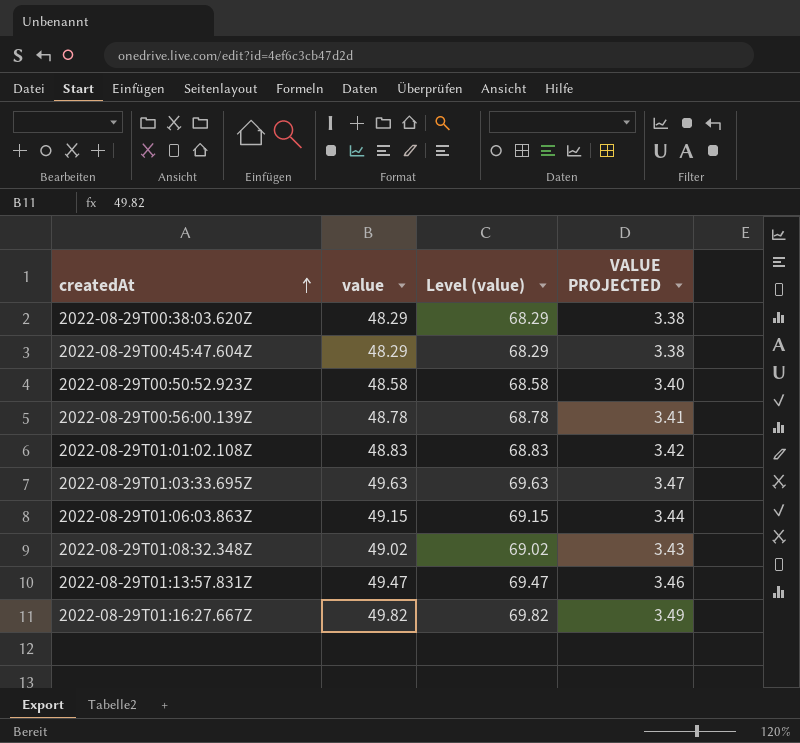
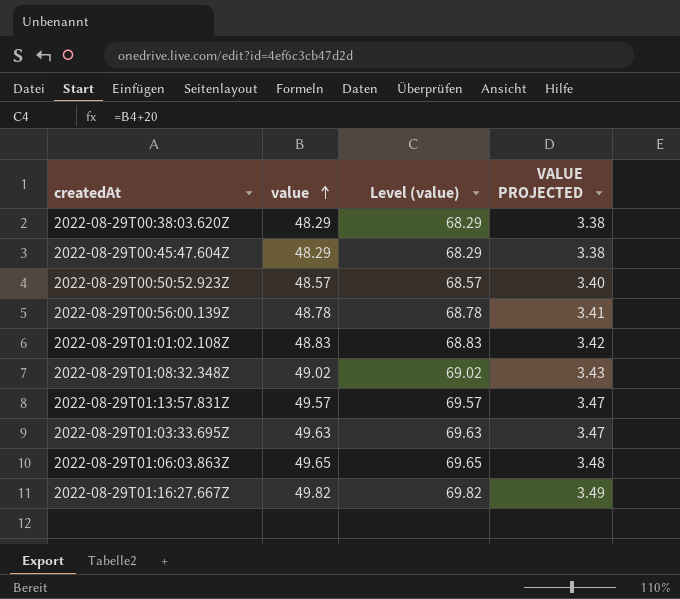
row order: createdAt ascending -> value ascending
2022-08-29T00:50:52.923Z | value: 48.58 -> 48.57
2022-08-29T00:50:52.923Z | Level (value): 68.58 -> 68.57
2022-08-29T01:13:57.831Z | value: 49.47 -> 49.57
2022-08-29T01:13:57.831Z | Level (value): 69.47 -> 69.57
2022-08-29T01:13:57.831Z | VALUE PROJECTED: 3.46 -> 3.47
2022-08-29T01:06:03.863Z | value: 49.15 -> 49.65
2022-08-29T01:06:03.863Z | Level (value): 69.15 -> 69.65
2022-08-29T01:06:03.863Z | VALUE PROJECTED: 3.44 -> 3.48

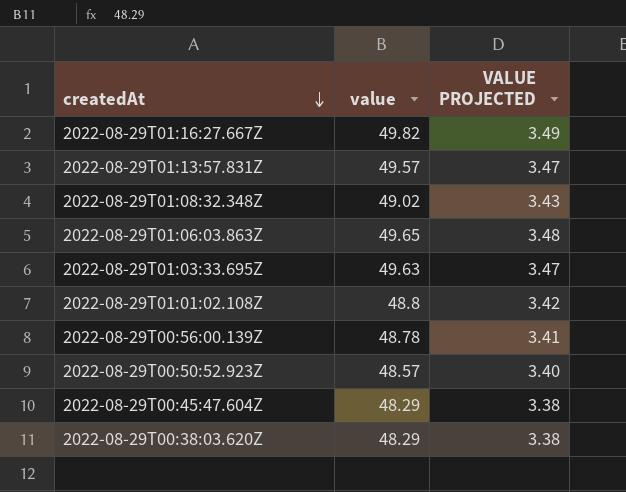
row order: value ascending -> createdAt descending
column Level (value) | formula: [value] + 20 -> none
2022-08-29T01:01:02.108Z | value: 48.83 -> 48.8

